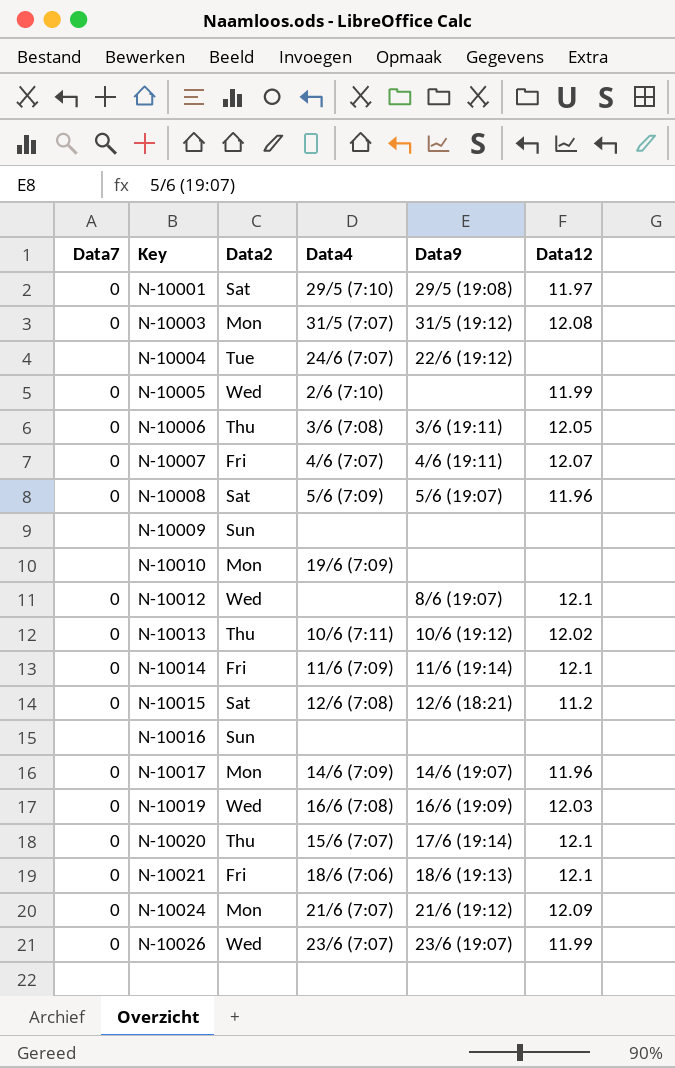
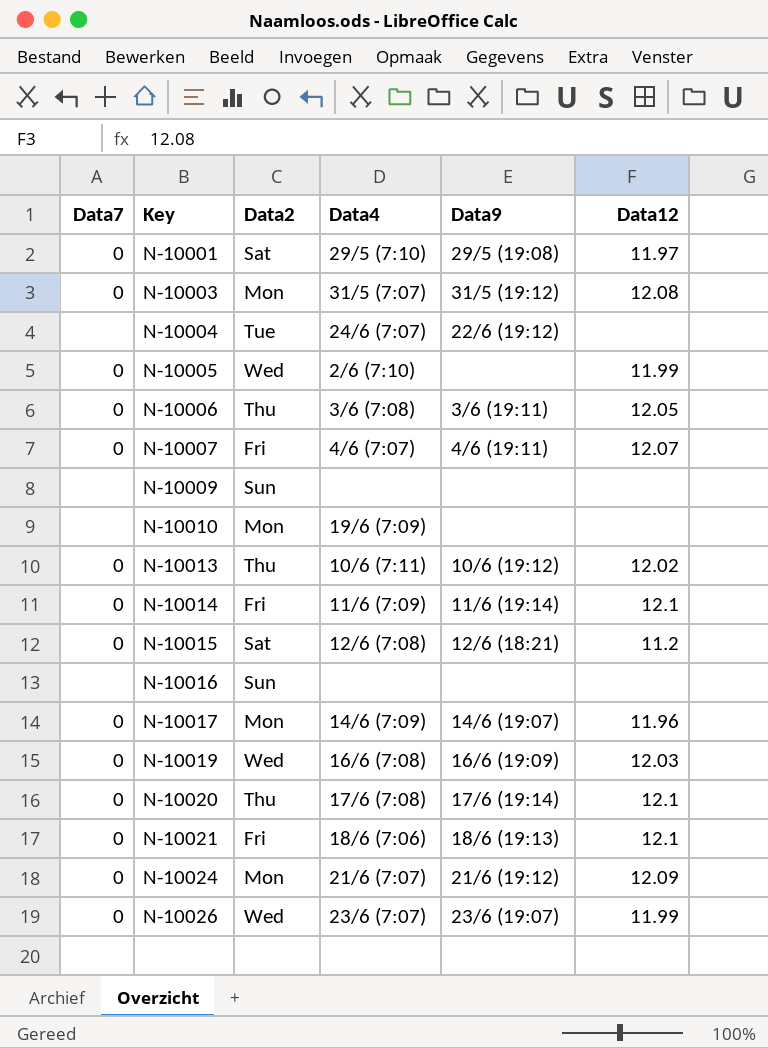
row N-10008: 0 | Sat | 5/6 (7:09) | 5/6 (19:07) | 11.96 -> none
row N-10012: 0 | Wed | none | 8/6 (19:07) | 12.1 -> none
N-10020 | Data4: 15/6 (7:07) -> 17/6 (7:08)

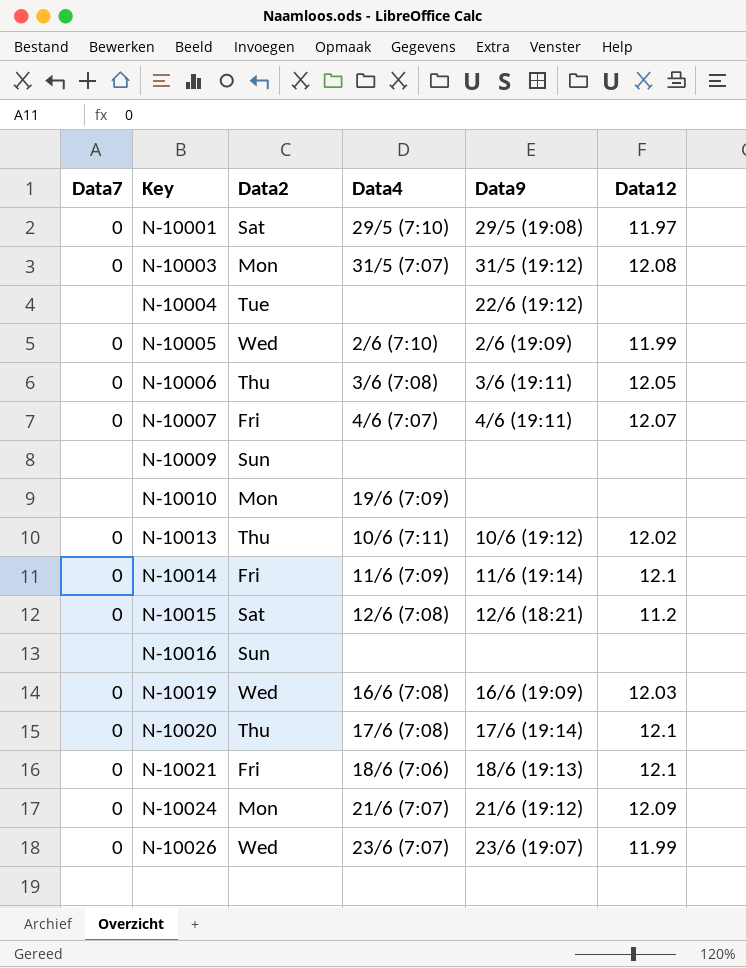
row N-10017: 0 | Mon | 14/6 (7:09) | 14/6 (19:07) | 11.96 -> none
N-10004 | Data4: 24/6 (7:07) -> none
N-10005 | Data9: none -> 2/6 (19:09)

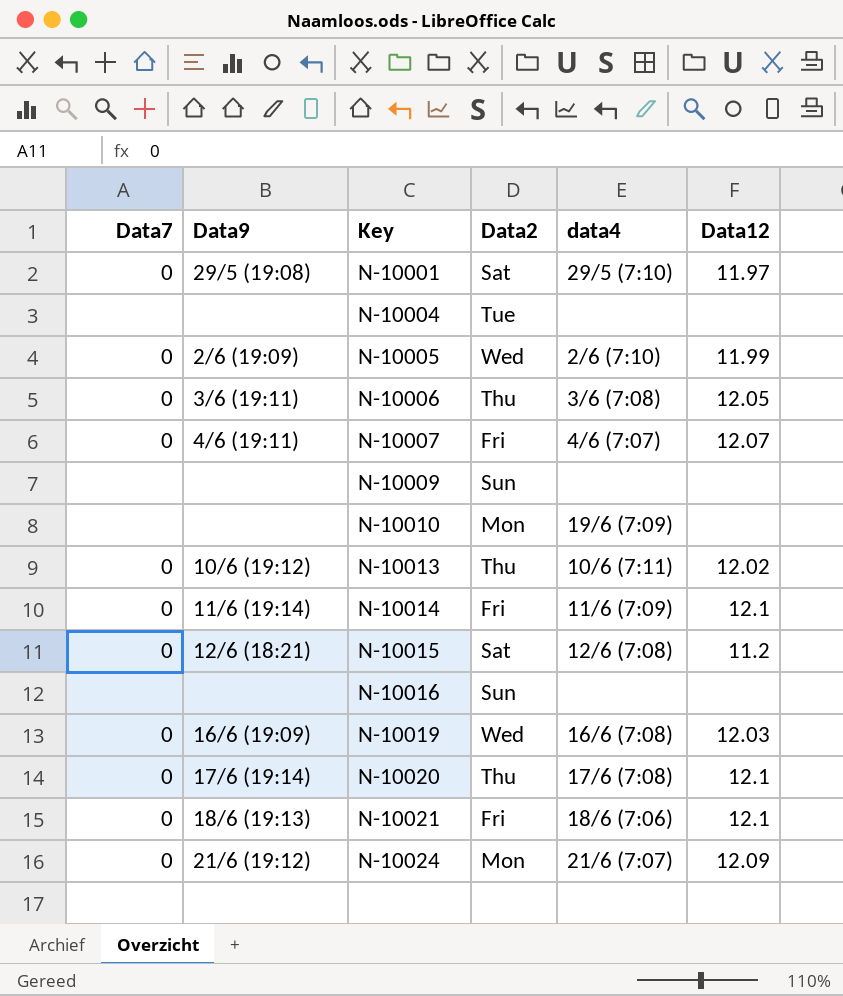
column Data9 | position: 5 -> 2
column name: Data4 -> data4
row N-10003: 0 | Mon | 31/5 (7:07) | 31/5 (19:12) | 12.08 -> none
row N-10026: 0 | Wed | 23/6 (7:07) | 23/6 (19:07) | 11.99 -> none
N-10004 | Data9: 22/6 (19:12) -> none

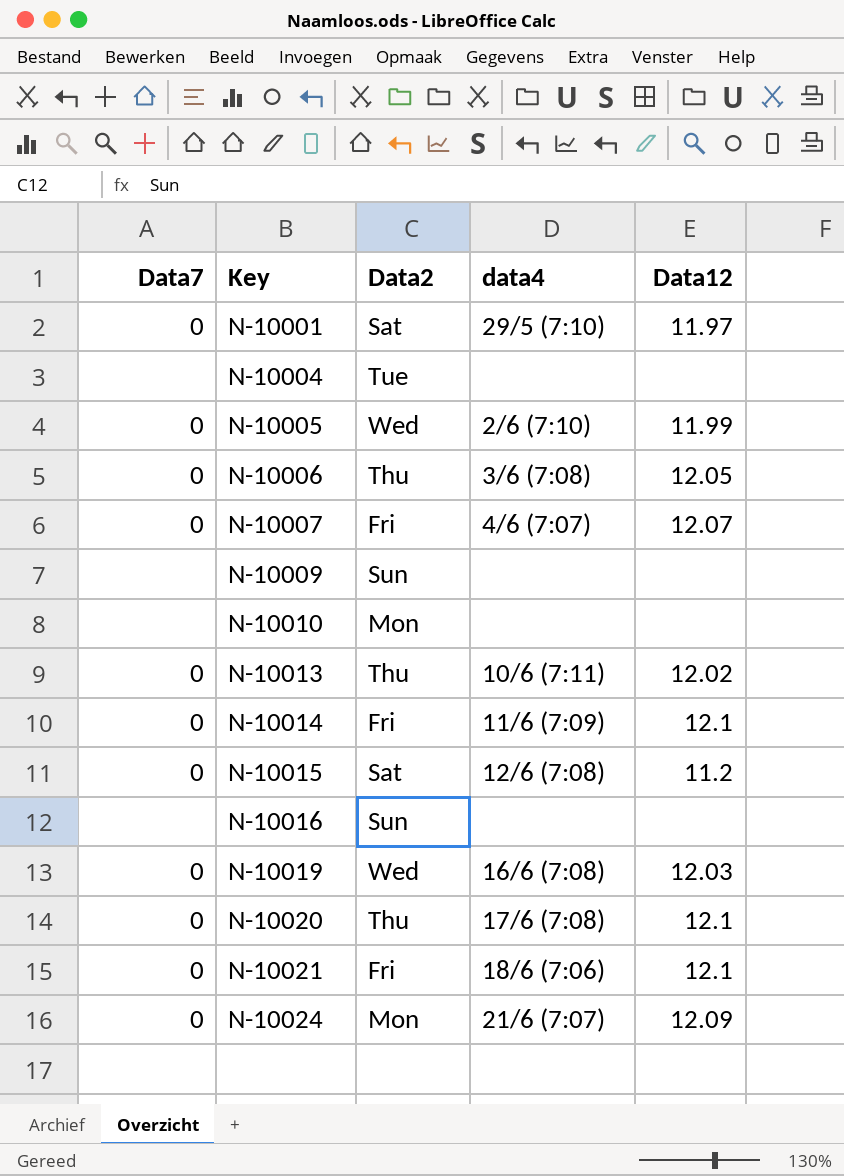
column Data9 | position: 2 -> none
N-10010 | data4: 19/6 (7:09) -> none

